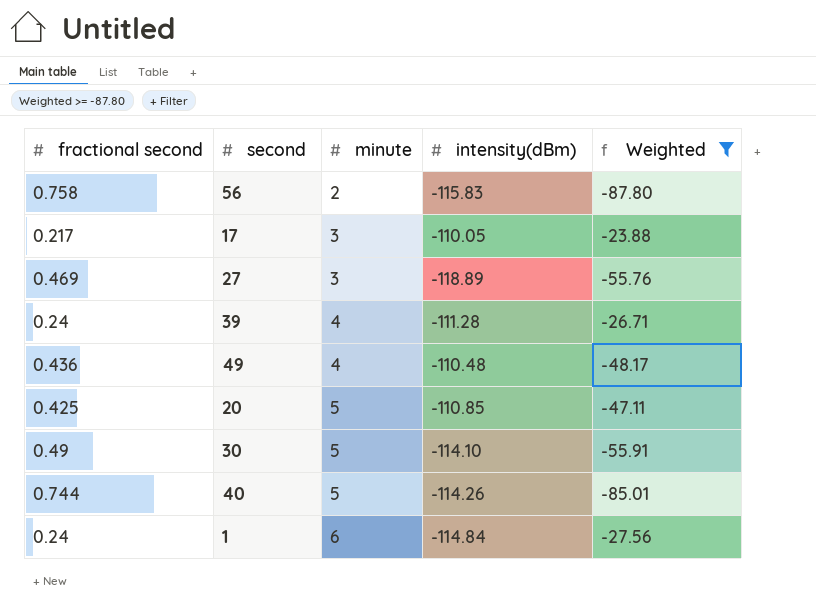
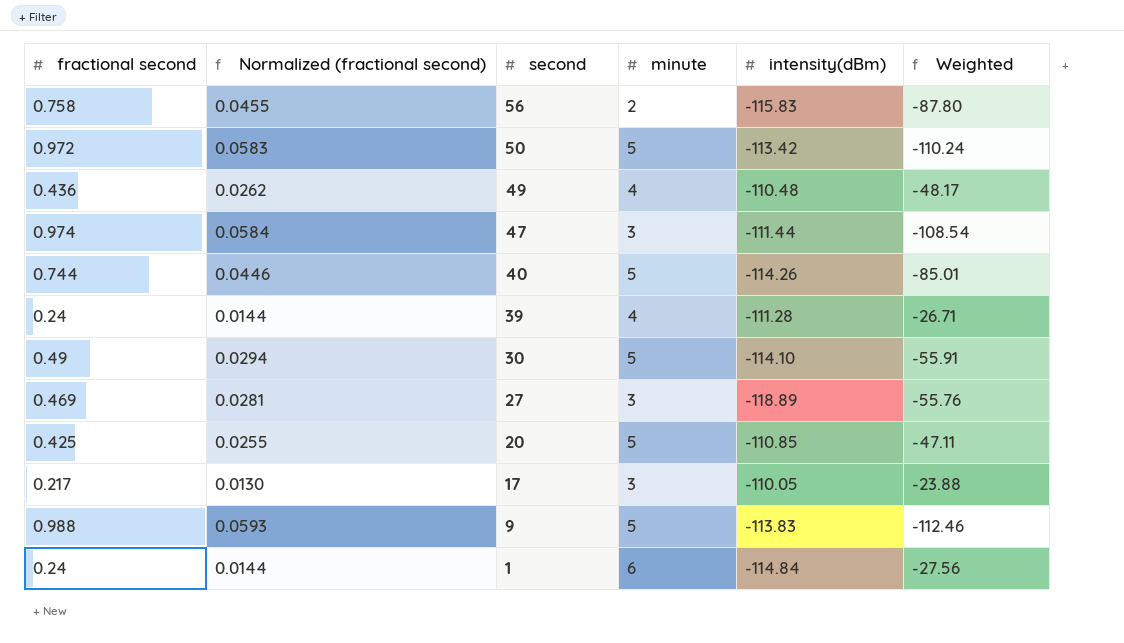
filter: Weighted >= -87.80 -> none
row order: minute ascending -> second descending
column Normalized (fractional second) | formula: none -> [fractional second] * 0.06

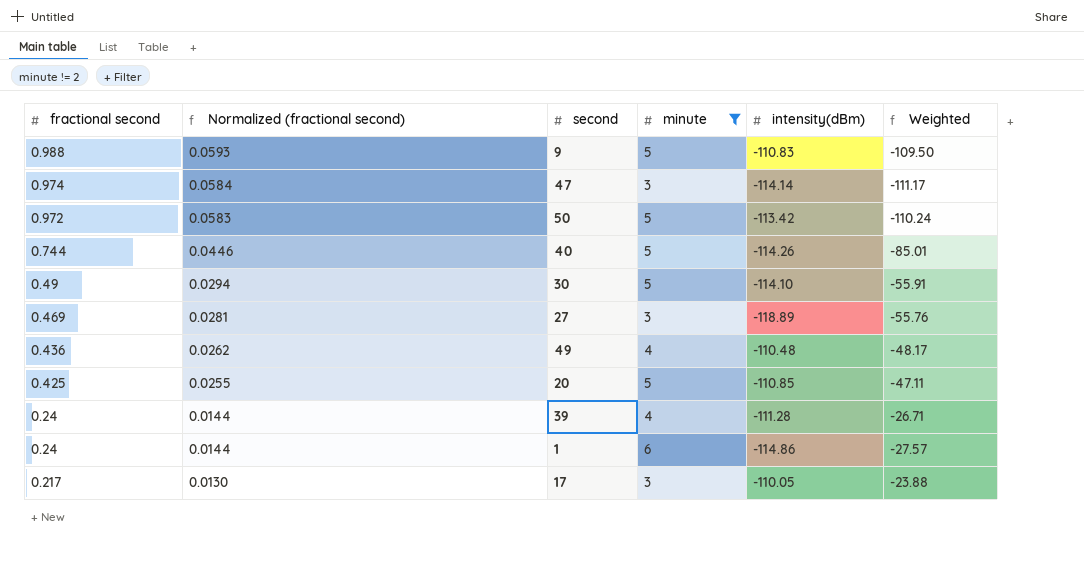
filter: none -> minute != 2
row order: second descending -> fractional second descending
9 | intensity(dBm): -113.83 -> -110.83
9 | Weighted: -112.46 -> -109.50
47 | intensity(dBm): -111.44 -> -114.14
47 | Weighted: -108.54 -> -111.17
1 | intensity(dBm): -114.84 -> -114.86
1 | Weighted: -27.56 -> -27.57

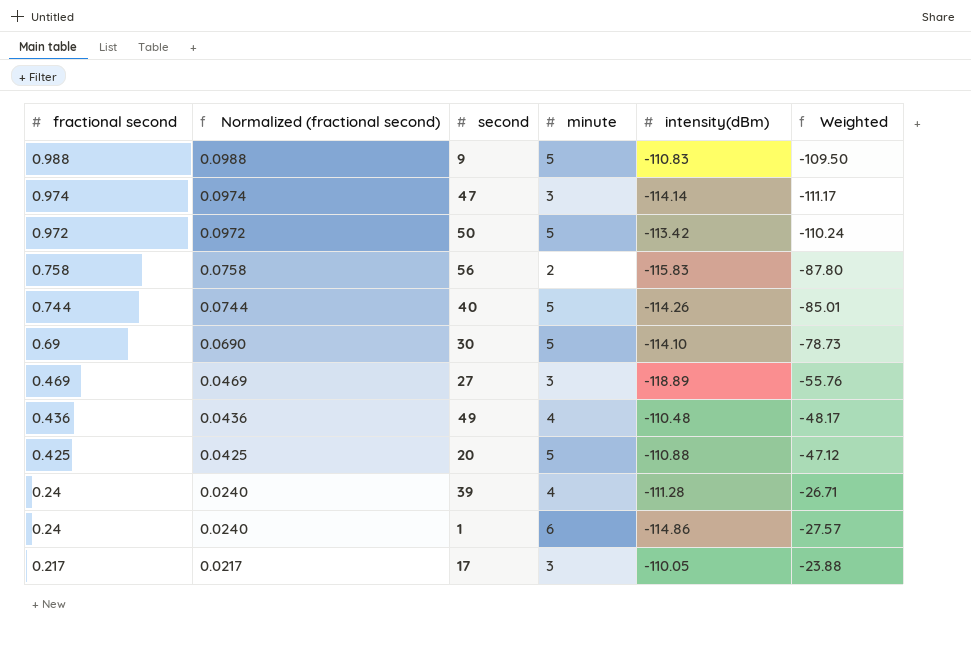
filter: minute != 2 -> none
column Normalized (fractional second) | formula: [fractional second] * 0.06 -> [fractional second] * 0.1
30 | fractional second: 0.49 -> 0.69
30 | Weighted: -55.91 -> -78.73
20 | intensity(dBm): -110.85 -> -110.88
20 | Weighted: -47.11 -> -47.12

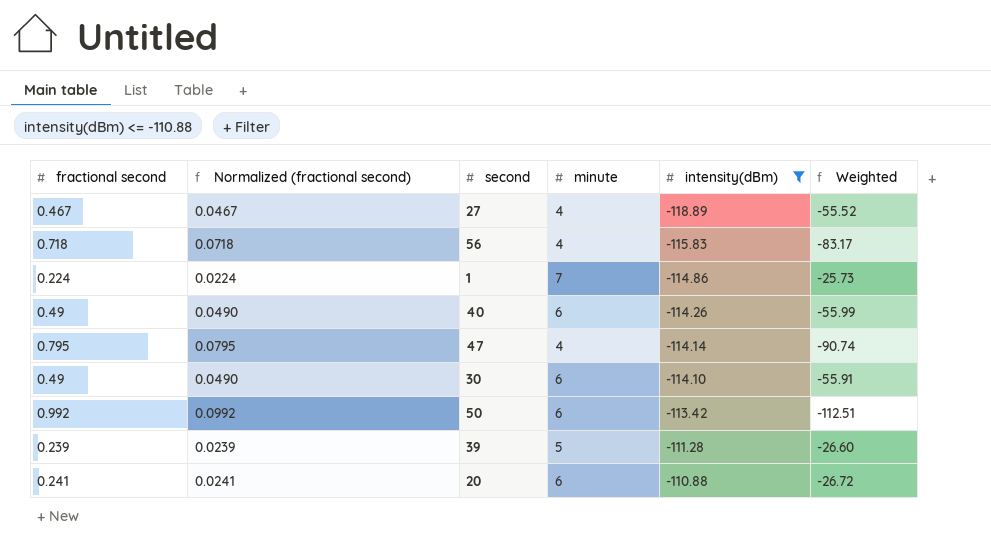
filter: none -> intensity(dBm) <= -110.88
row order: fractional second descending -> intensity(dBm) ascending
27 | fractional second: 0.469 -> 0.467
27 | Normalized (fractional second): 0.0469 -> 0.0467
27 | minute: 3 -> 4
27 | Weighted: -55.76 -> -55.52
56 | fractional second: 0.758 -> 0.718
56 | Normalized (fractional second): 0.0758 -> 0.0718
56 | minute: 2 -> 4
56 | Weighted: -87.80 -> -83.17
1 | fractional second: 0.24 -> 0.224
1 | Normalized (fractional second): 0.0240 -> 0.0224
1 | minute: 6 -> 7
1 | Weighted: -27.57 -> -25.73
40 | fractional second: 0.744 -> 0.49
40 | Normalized (fractional second): 0.0744 -> 0.0490
40 | minute: 5 -> 6
40 | Weighted: -85.01 -> -55.99
47 | fractional second: 0.974 -> 0.795
47 | Normalized (fractional second): 0.0974 -> 0.0795
47 | minute: 3 -> 4
47 | Weighted: -111.17 -> -90.74
30 | fractional second: 0.69 -> 0.49
30 | Normalized (fractional second): 0.0690 -> 0.0490
30 | minute: 5 -> 6
30 | Weighted: -78.73 -> -55.91
50 | fractional second: 0.972 -> 0.992
50 | Normalized (fractional second): 0.0972 -> 0.0992
50 | minute: 5 -> 6
50 | Weighted: -110.24 -> -112.51
39 | fractional second: 0.24 -> 0.239
39 | Normalized (fractional second): 0.0240 -> 0.0239
39 | minute: 4 -> 5
39 | Weighted: -26.71 -> -26.60
20 | fractional second: 0.425 -> 0.241
20 | Normalized (fractional second): 0.0425 -> 0.0241
20 | minute: 5 -> 6
20 | Weighted: -47.12 -> -26.72

